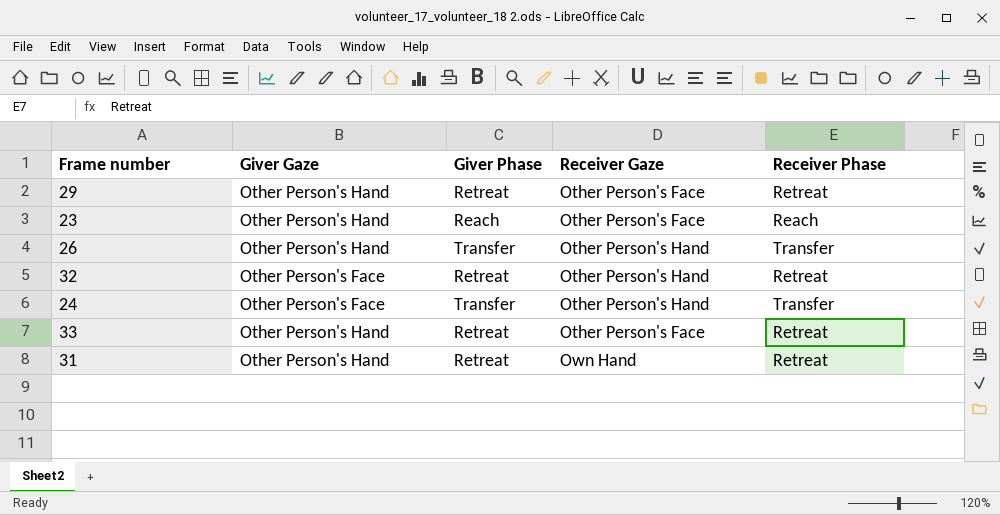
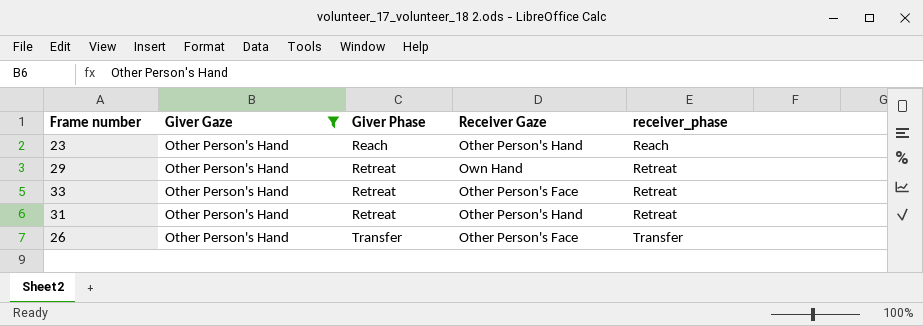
filter: none -> Giver Gaze = Other Person's Hand
row order: none -> Giver Phase ascending
column name: Receiver Phase -> receiver_phase
23 | Receiver Gaze: Other Person's Face -> Other Person's Hand
29 | Receiver Gaze: Other Person's Face -> Own Hand
31 | Receiver Gaze: Own Hand -> Other Person's Hand
26 | Receiver Gaze: Other Person's Hand -> Other Person's Face

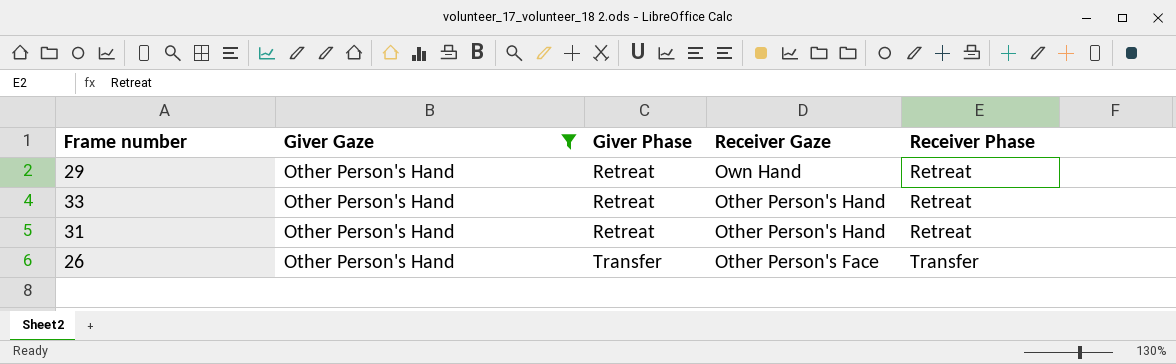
column name: receiver_phase -> Receiver Phase
row 23: Other Person's Hand | Reach | Other Person's Hand | Reach -> none
33 | Receiver Gaze: Other Person's Face -> Other Person's Hand

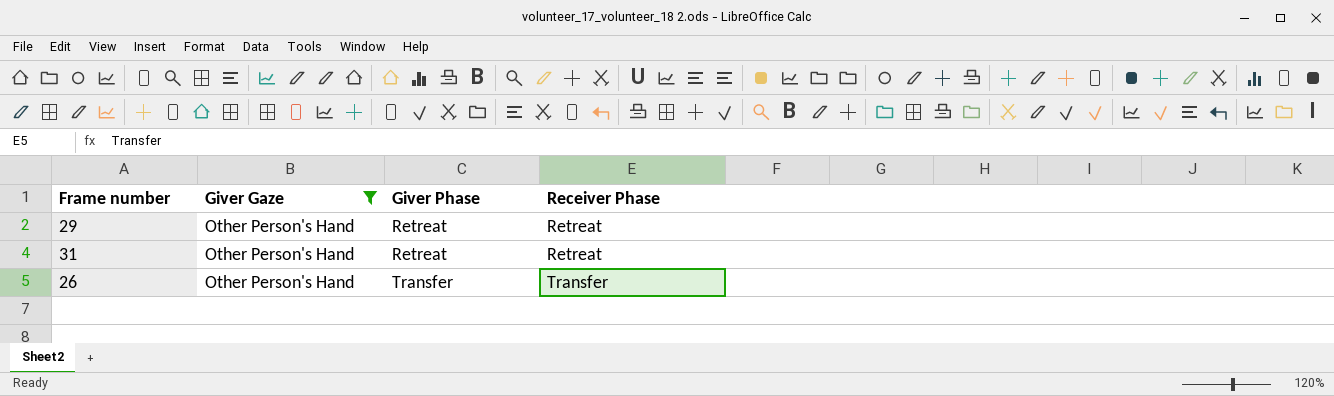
column Receiver Gaze | position: 4 -> none
row 33: Other Person's Hand | Retreat | Other Person's Hand | Retreat -> none

